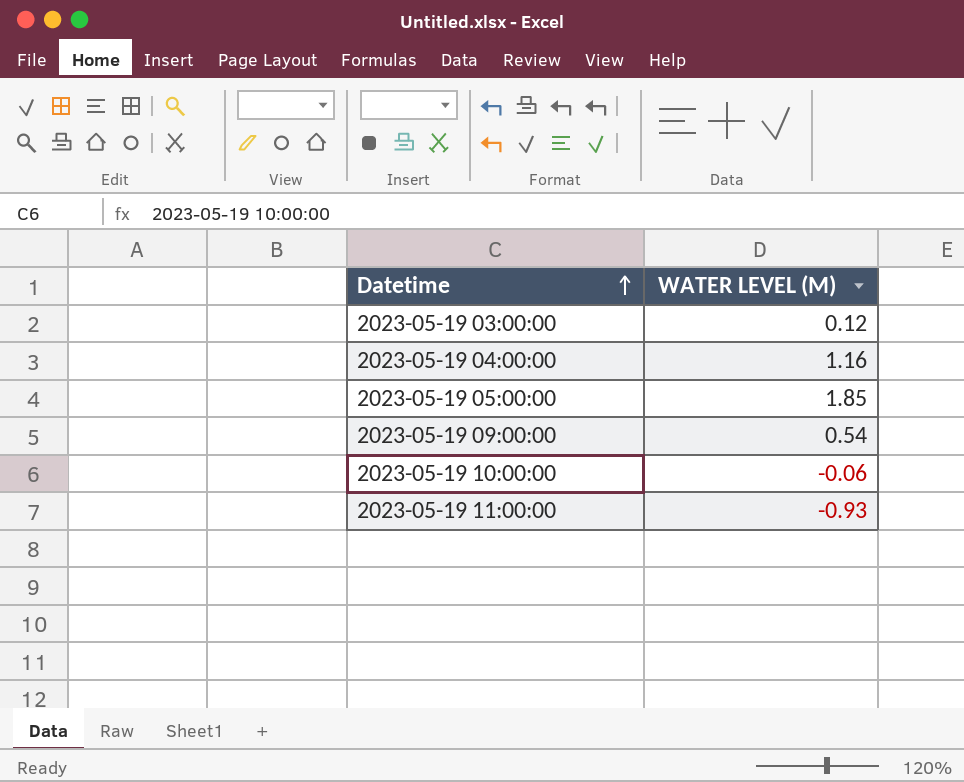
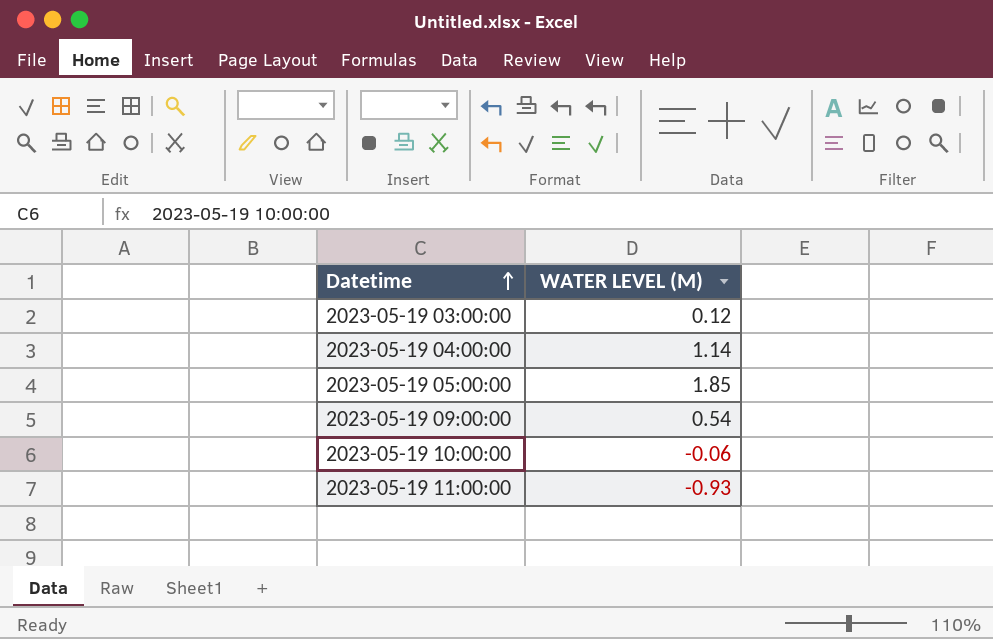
2023-05-19 04:00:00 | WATER LEVEL (M): 1.16 -> 1.14

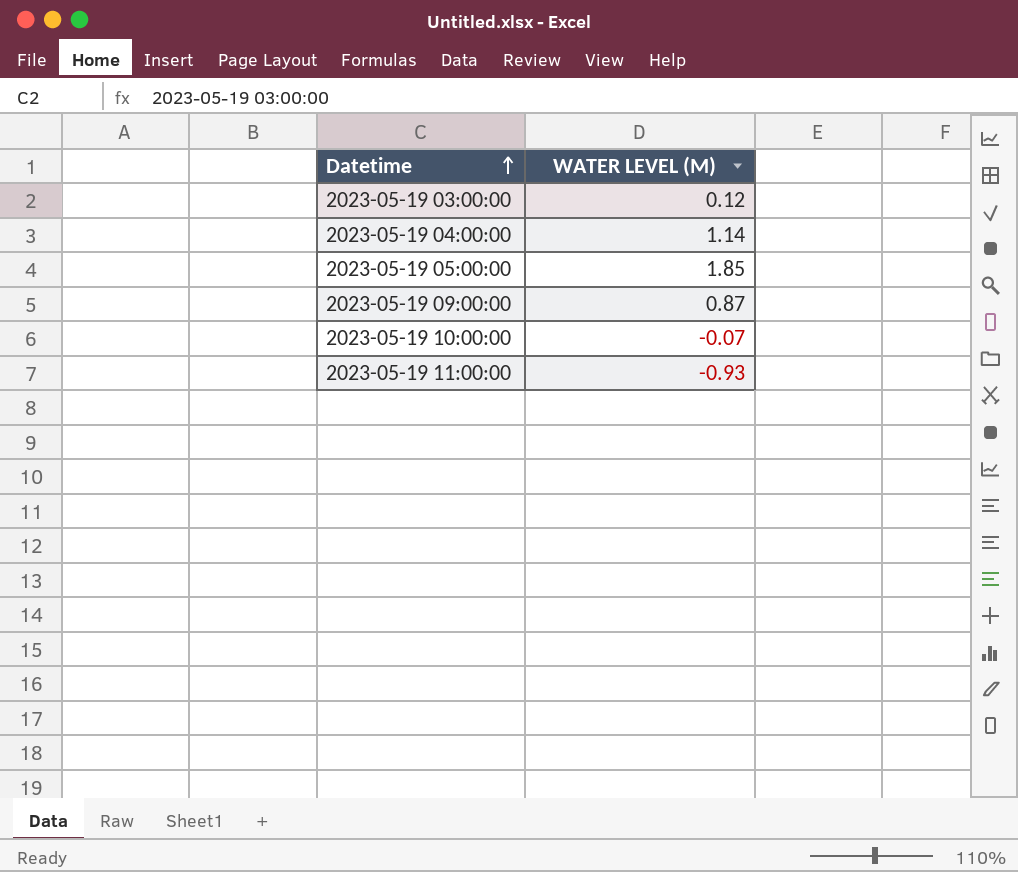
2023-05-19 09:00:00 | WATER LEVEL (M): 0.54 -> 0.87
2023-05-19 10:00:00 | WATER LEVEL (M): -0.06 -> -0.07

